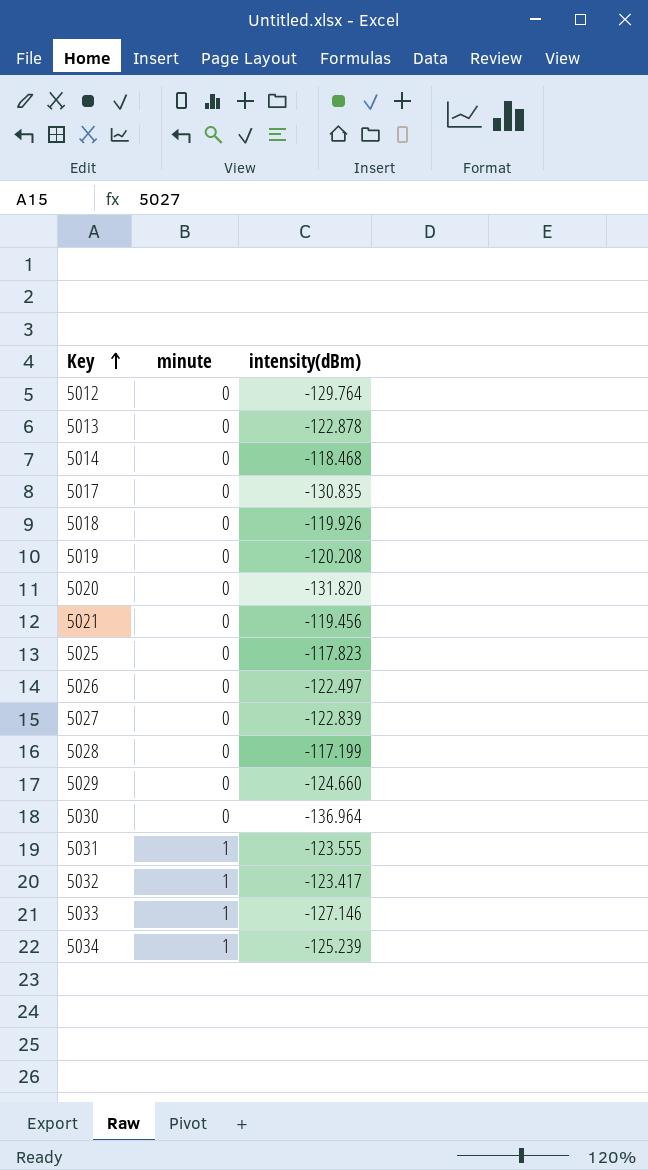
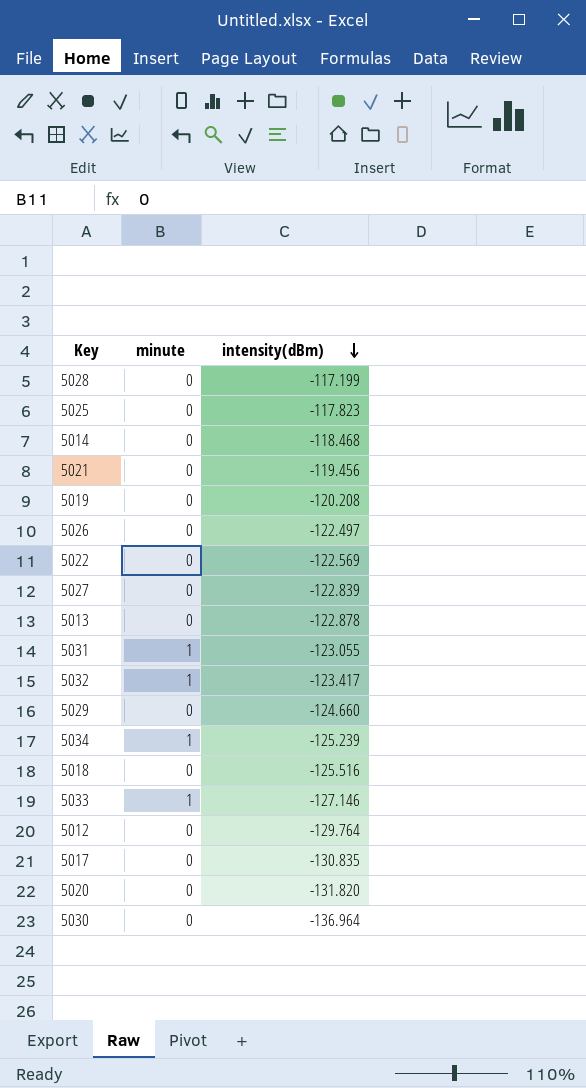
row order: Key ascending -> intensity(dBm) descending
row 5022: none -> 0 | -122.569
5031 | intensity(dBm): -123.555 -> -123.055
5018 | intensity(dBm): -119.926 -> -125.516

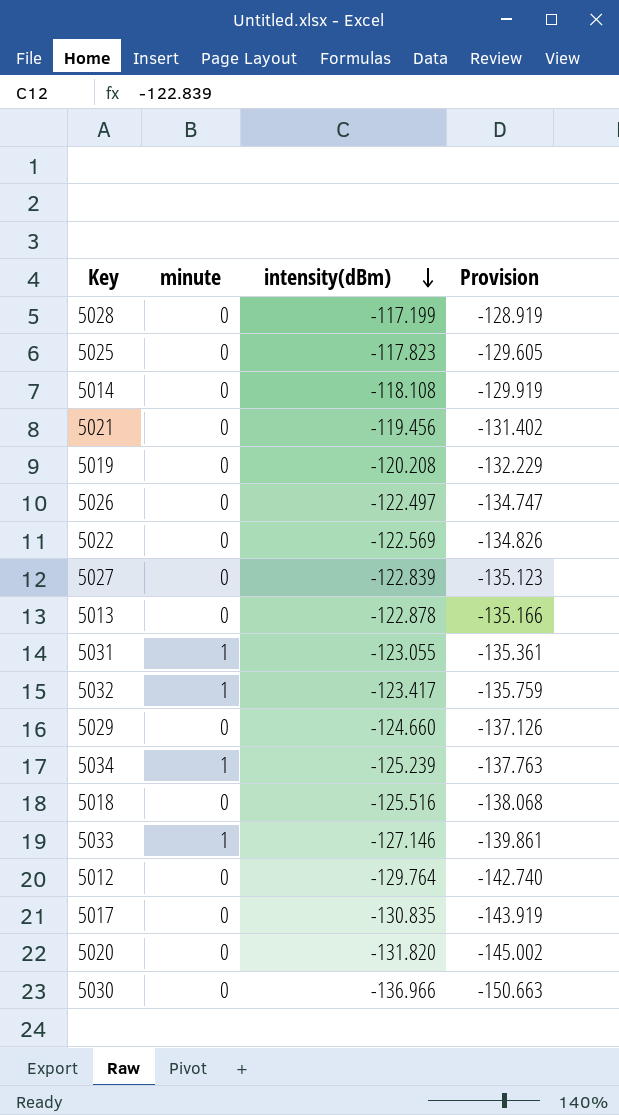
column Provision | formula: none -> [intensity(dBm)] * 1.1
5014 | intensity(dBm): -118.468 -> -118.108
5030 | intensity(dBm): -136.964 -> -136.966

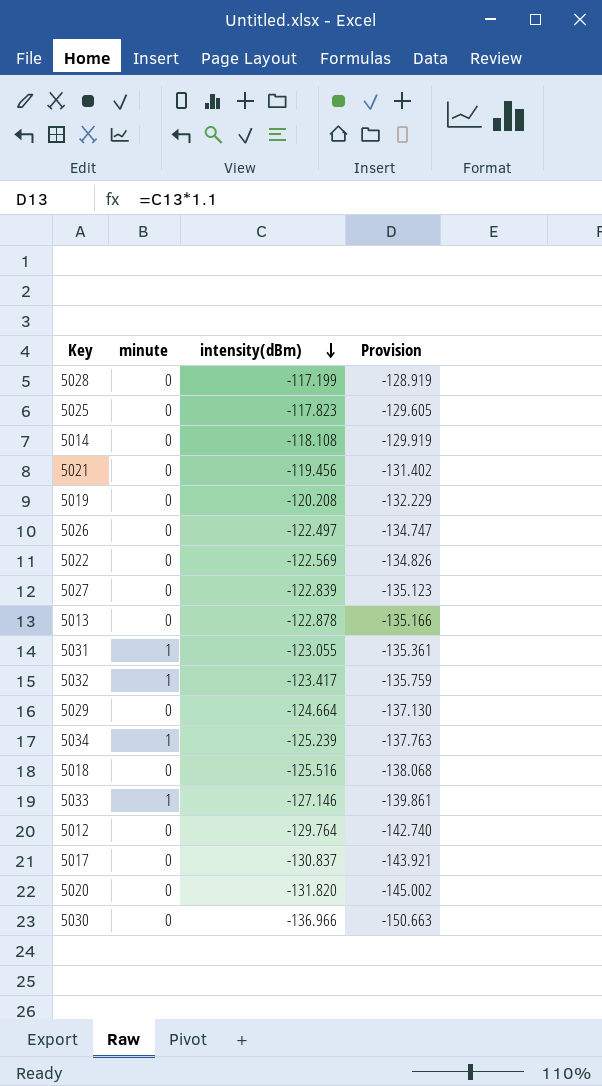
5029 | intensity(dBm): -124.660 -> -124.664
5029 | Provision: -137.126 -> -137.130
5017 | intensity(dBm): -130.835 -> -130.837
5017 | Provision: -143.919 -> -143.921

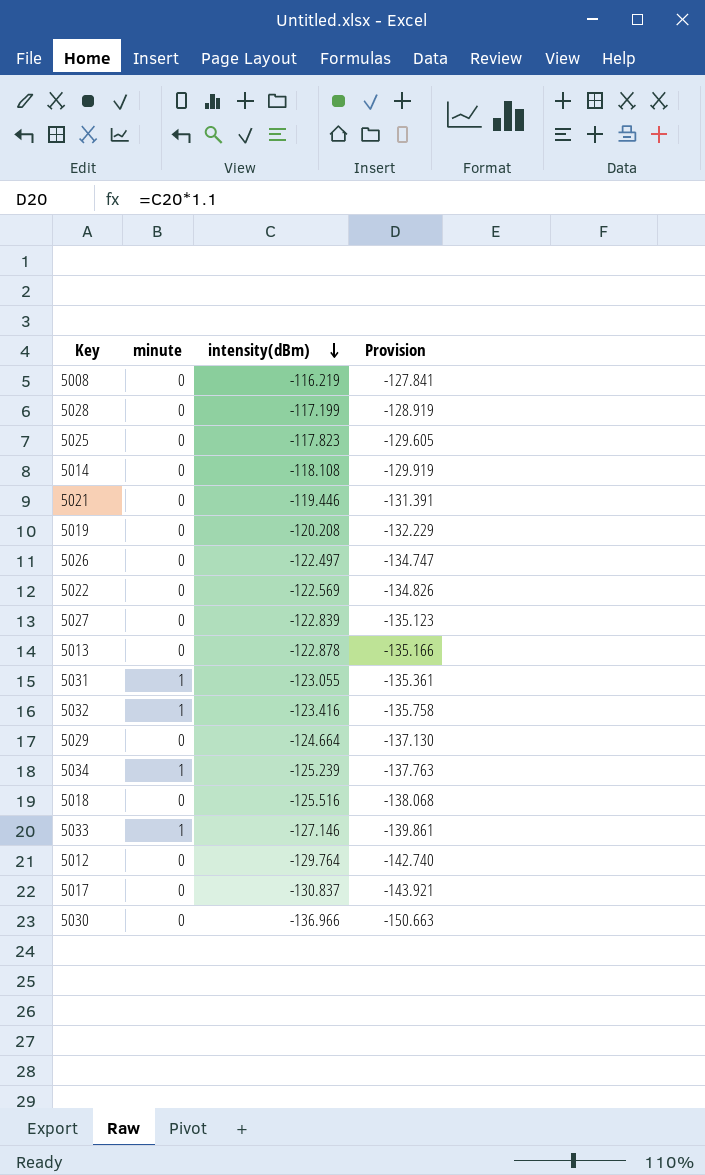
row 5020: 0 | -131.820 | -145.002 -> none
row 5008: none -> 0 | -116.219 | -127.841
5021 | intensity(dBm): -119.456 -> -119.446
5021 | Provision: -131.402 -> -131.391
5032 | intensity(dBm): -123.417 -> -123.416
5032 | Provision: -135.759 -> -135.758

